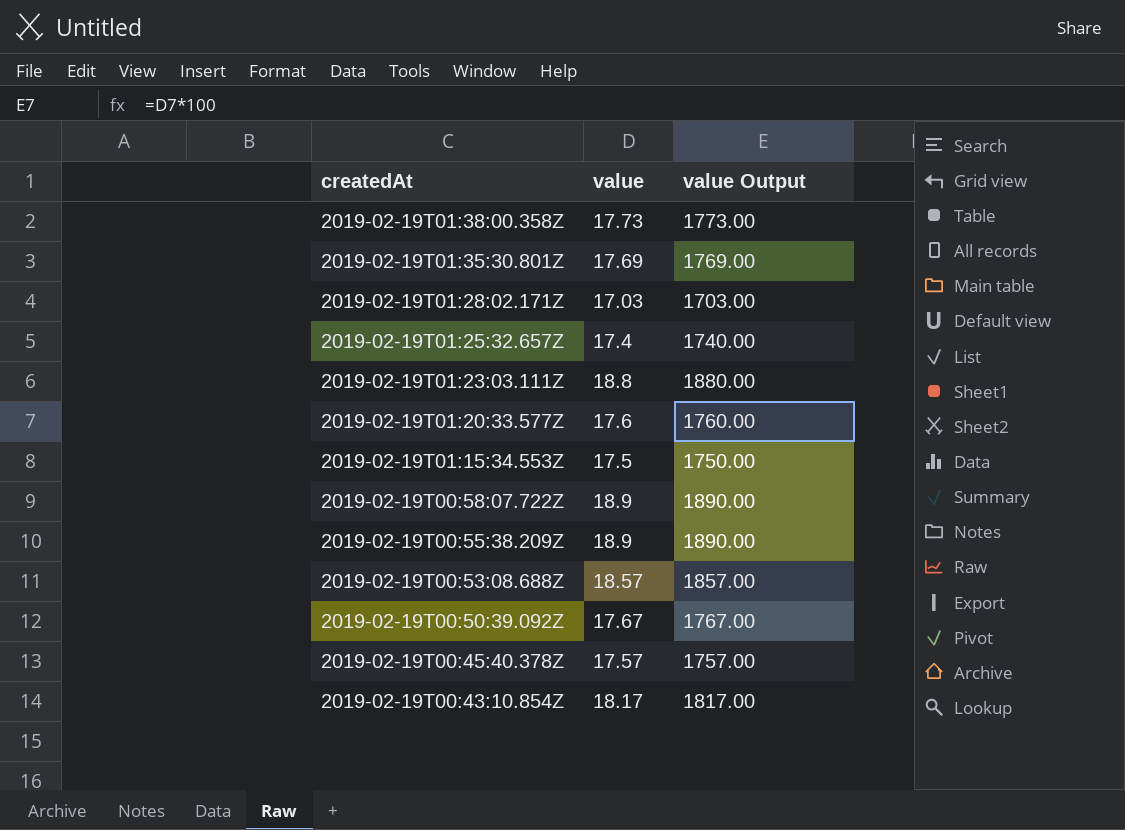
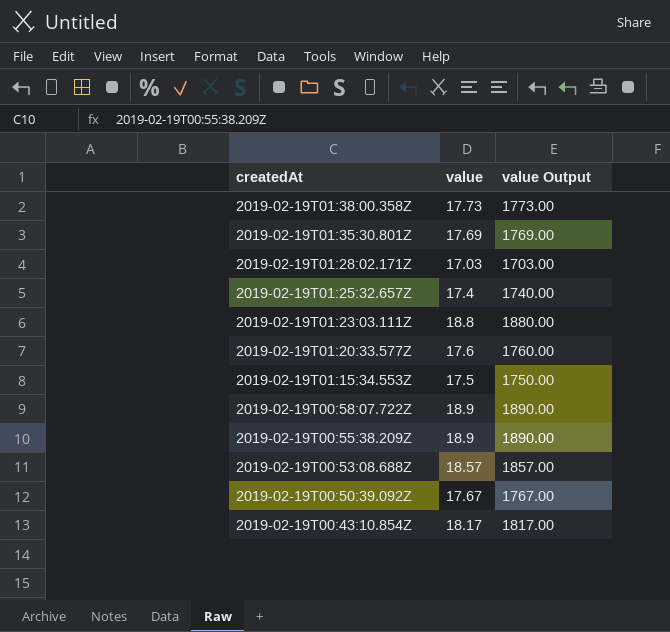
row 2019-02-19T00:45:40.378Z: 17.57 | 1757.00 -> none

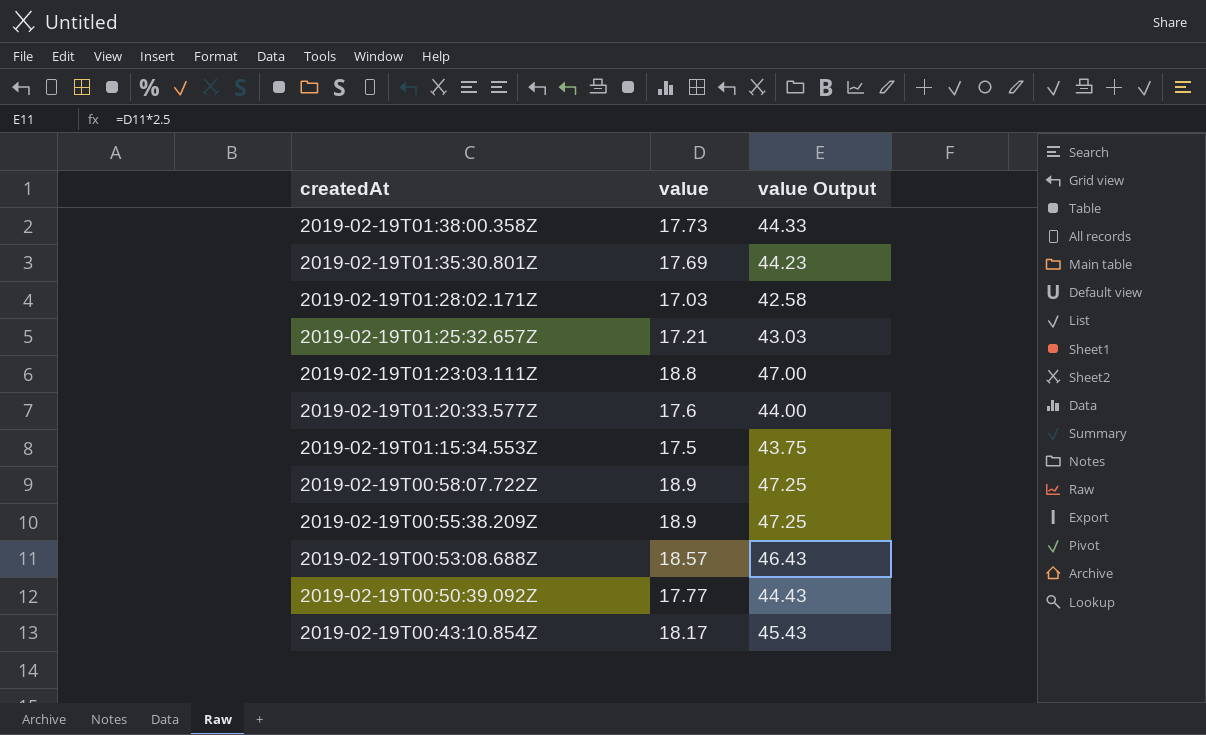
column value Output | formula: [value] * 100 -> [value] * 2.5
2019-02-19T01:25:32.657Z | value: 17.4 -> 17.21
2019-02-19T00:50:39.092Z | value: 17.67 -> 17.77

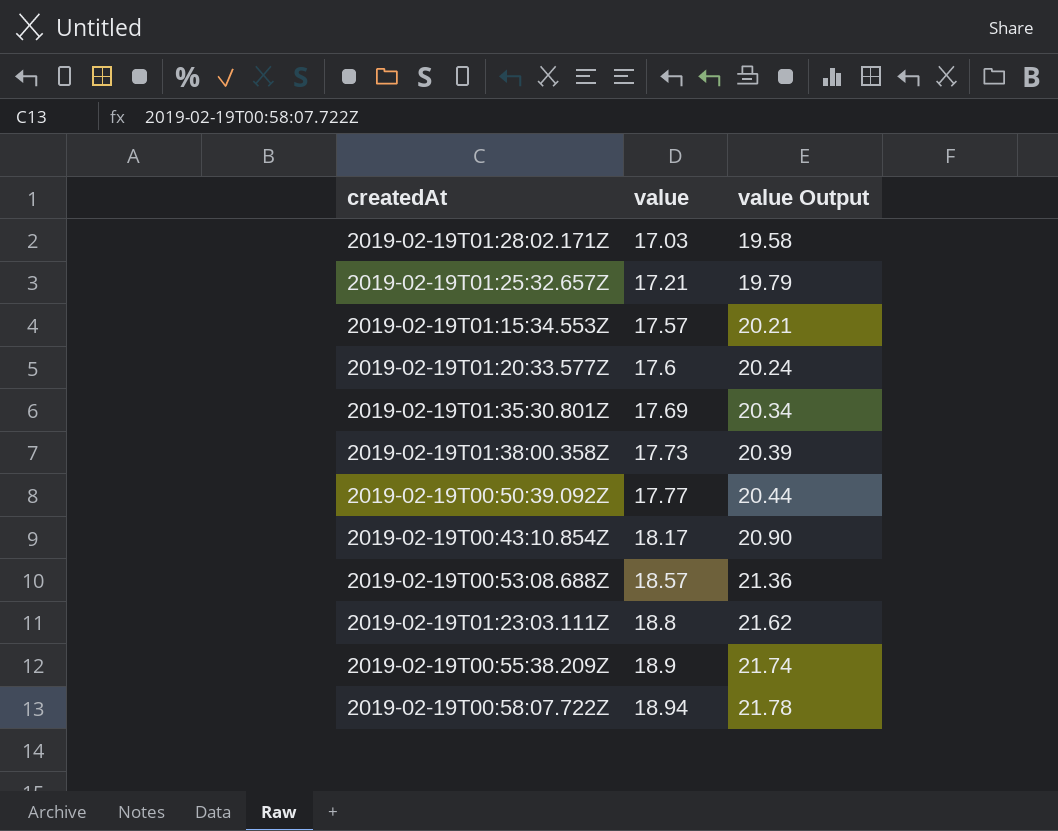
row order: createdAt descending -> value ascending
column value Output | formula: [value] * 2.5 -> [value] * 1.15
2019-02-19T01:15:34.553Z | value: 17.5 -> 17.57
2019-02-19T00:58:07.722Z | value: 18.9 -> 18.94

